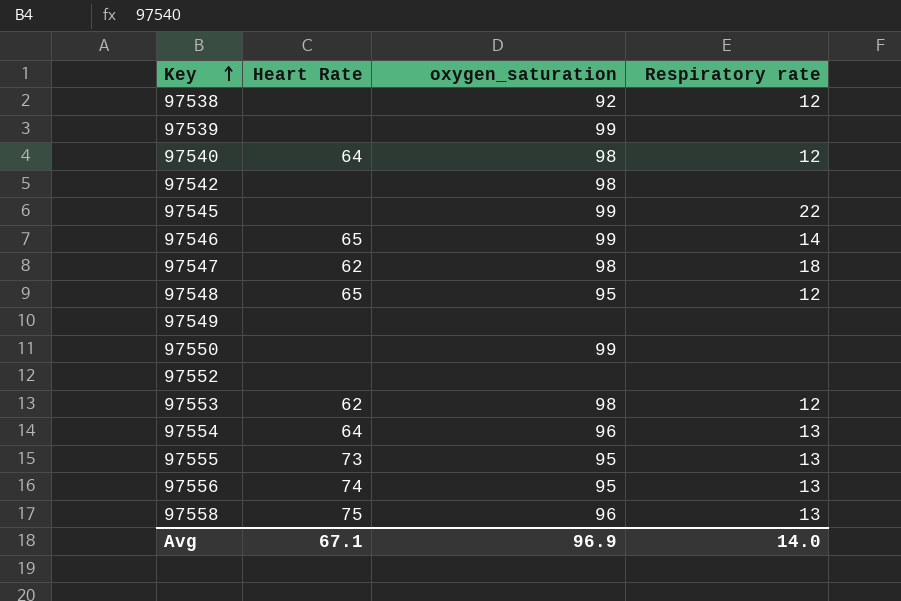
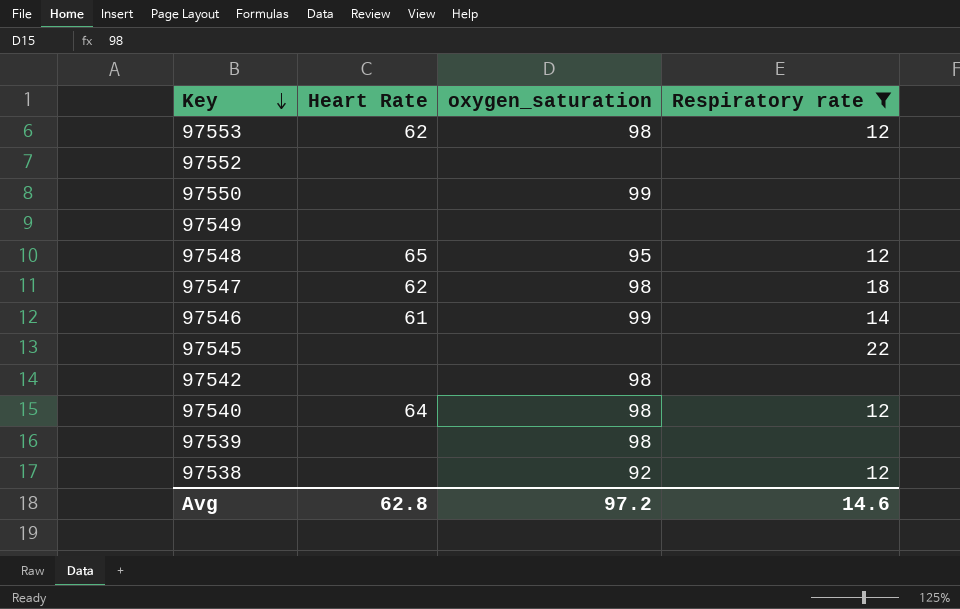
filter: none -> Respiratory rate != 13
row order: Key ascending -> Key descending
97546 | Heart Rate: 65 -> 61
97545 | oxygen_saturation: 99 -> none
97539 | oxygen_saturation: 99 -> 98
Avg | Heart Rate: 67.1 -> 62.8
Avg | oxygen_saturation: 96.9 -> 97.2
Avg | Respiratory rate: 14.0 -> 14.6

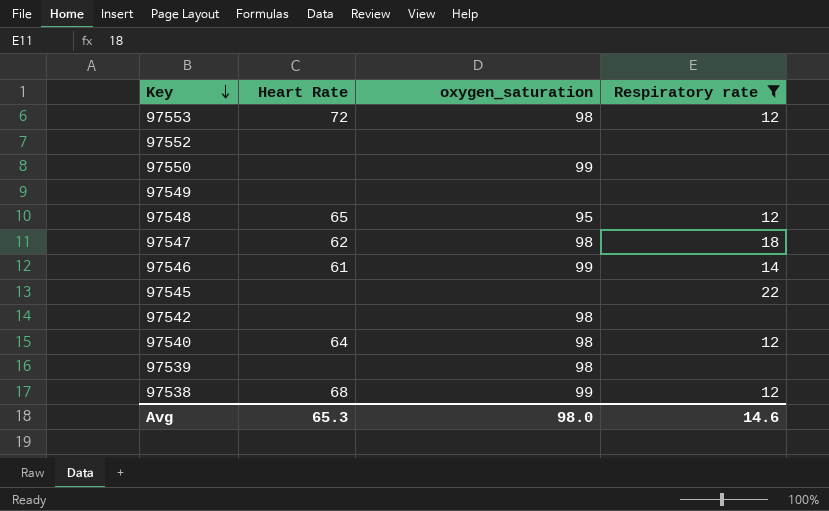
97553 | Heart Rate: 62 -> 72
97538 | Heart Rate: none -> 68
97538 | oxygen_saturation: 92 -> 99
Avg | Heart Rate: 62.8 -> 65.3
Avg | oxygen_saturation: 97.2 -> 98.0

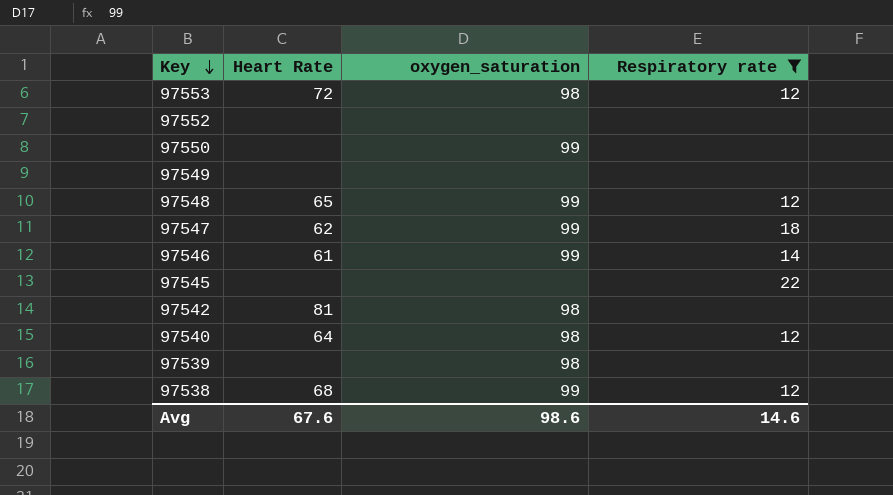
97548 | oxygen_saturation: 95 -> 99
97547 | oxygen_saturation: 98 -> 99
97542 | Heart Rate: none -> 81
Avg | Heart Rate: 65.3 -> 67.6
Avg | oxygen_saturation: 98.0 -> 98.6

